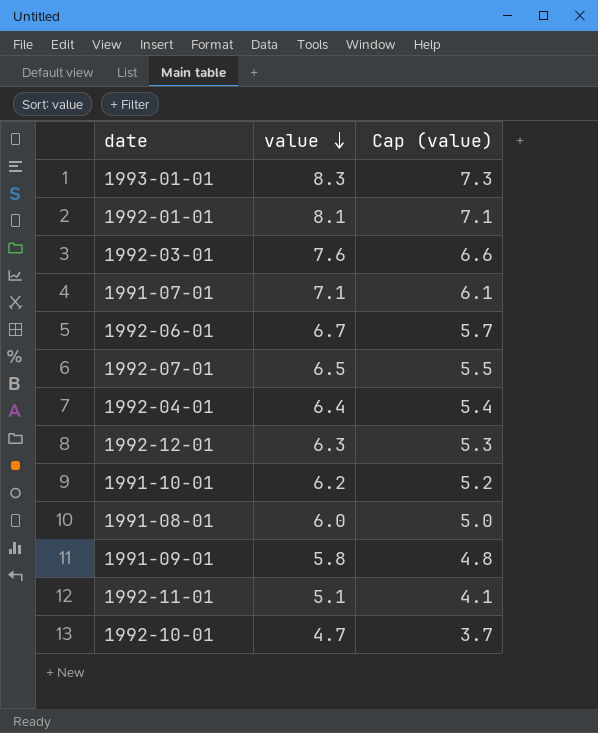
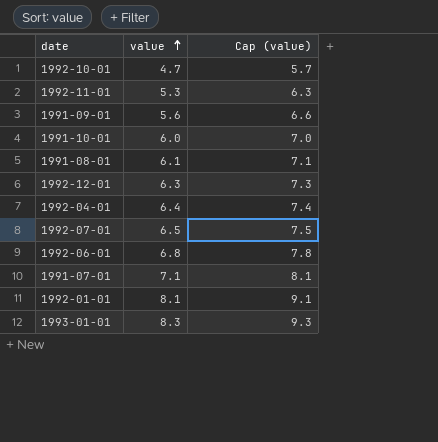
row order: value descending -> value ascending
column Cap (value) | formula: [value] - 1 -> [value] + 1
row 1992-03-01: 7.6 | 6.6 -> none
1992-11-01 | value: 5.1 -> 5.3
1991-09-01 | value: 5.8 -> 5.6
1991-10-01 | value: 6.2 -> 6.0
1991-08-01 | value: 6.0 -> 6.1
1992-06-01 | value: 6.7 -> 6.8

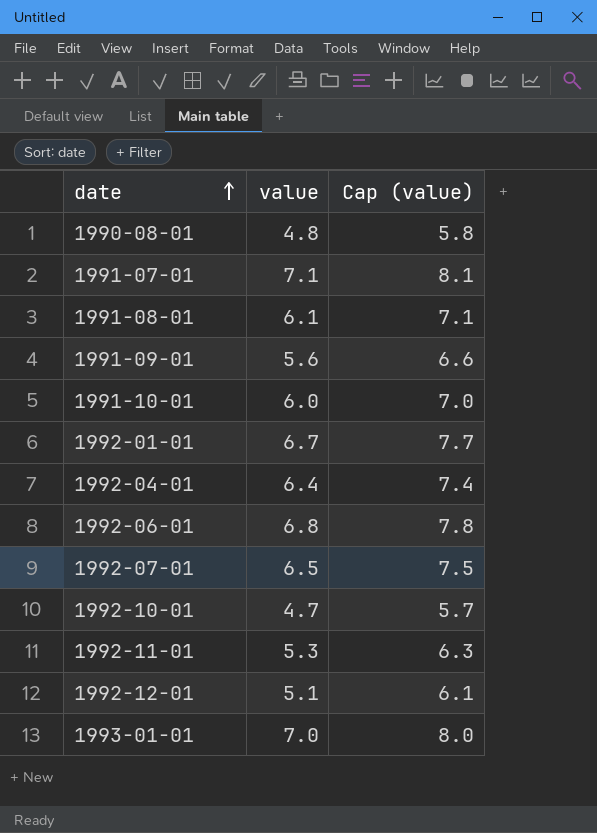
row order: value ascending -> date ascending
row 1990-08-01: none -> 4.8 | 5.8
1992-01-01 | value: 8.1 -> 6.7
1992-01-01 | Cap (value): 9.1 -> 7.7
1992-12-01 | value: 6.3 -> 5.1
1992-12-01 | Cap (value): 7.3 -> 6.1
1993-01-01 | value: 8.3 -> 7.0
1993-01-01 | Cap (value): 9.3 -> 8.0

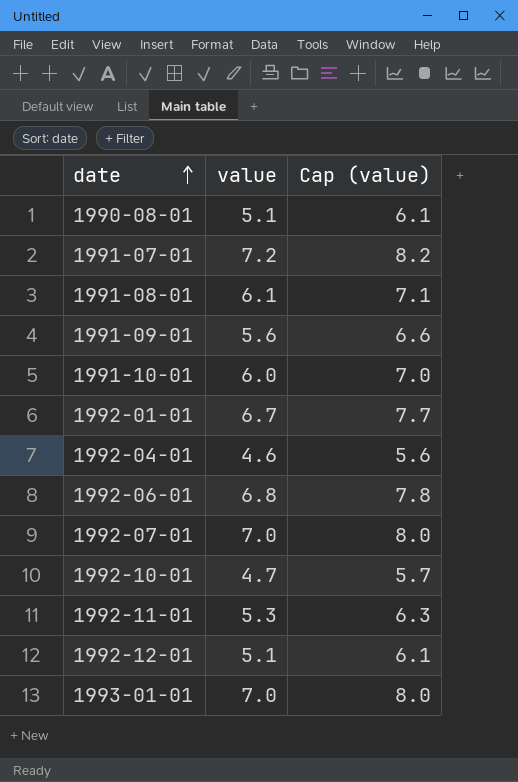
1990-08-01 | value: 4.8 -> 5.1
1990-08-01 | Cap (value): 5.8 -> 6.1
1991-07-01 | value: 7.1 -> 7.2
1991-07-01 | Cap (value): 8.1 -> 8.2
1992-04-01 | value: 6.4 -> 4.6
1992-04-01 | Cap (value): 7.4 -> 5.6
1992-07-01 | value: 6.5 -> 7.0
1992-07-01 | Cap (value): 7.5 -> 8.0

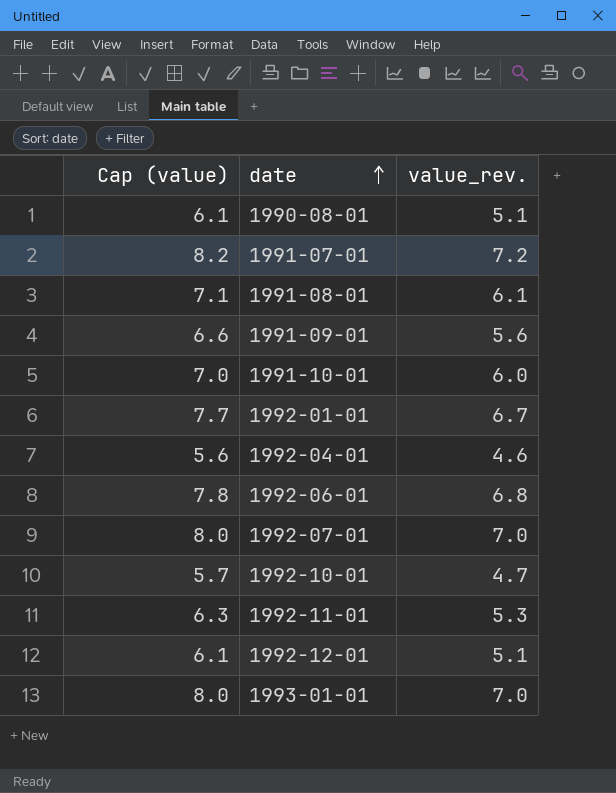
column Cap (value) | position: 3 -> 1
column name: value -> value_rev.

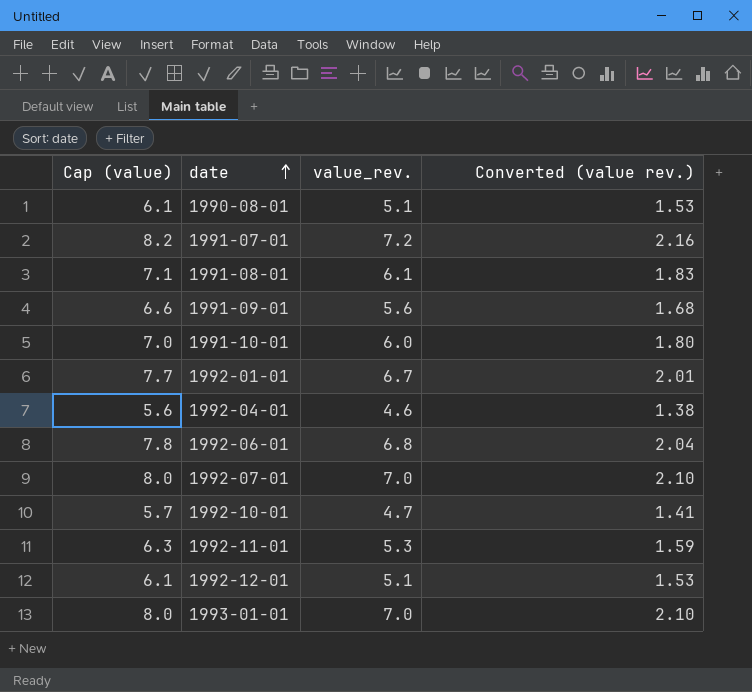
column Converted (value rev.) | formula: none -> [value_rev.] * 0.3

